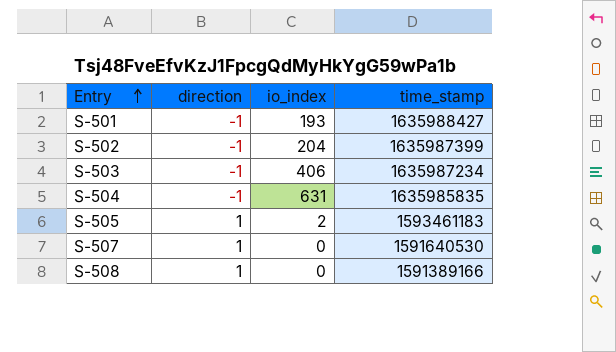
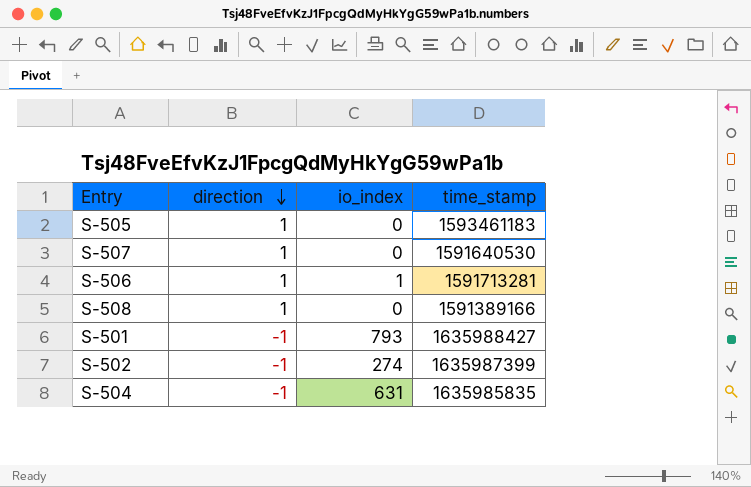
row order: Entry ascending -> direction descending
row S-503: -1 | 406 | 1635987234 -> none
S-505 | io_index: 2 -> 0
row S-506: none -> 1 | 1 | 1591713281
S-501 | io_index: 193 -> 793
S-502 | io_index: 204 -> 274

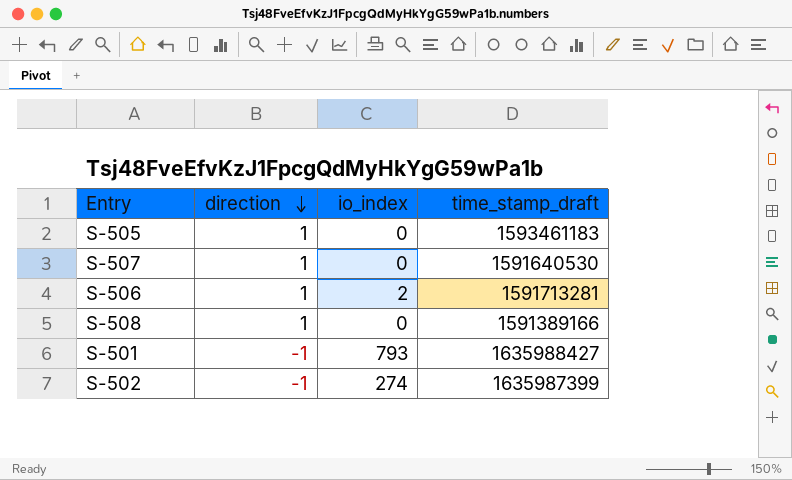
column name: time_stamp -> time_stamp_draft
row S-504: -1 | 631 | 1635985835 -> none
S-506 | io_index: 1 -> 2

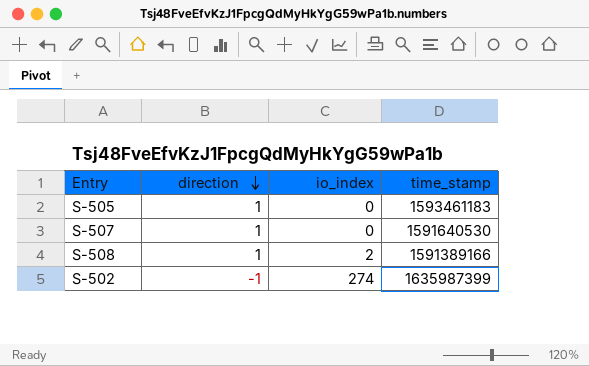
column name: time_stamp_draft -> time_stamp
row S-506: 1 | 2 | 1591713281 -> none
row S-501: -1 | 793 | 1635988427 -> none
S-508 | io_index: 0 -> 2

